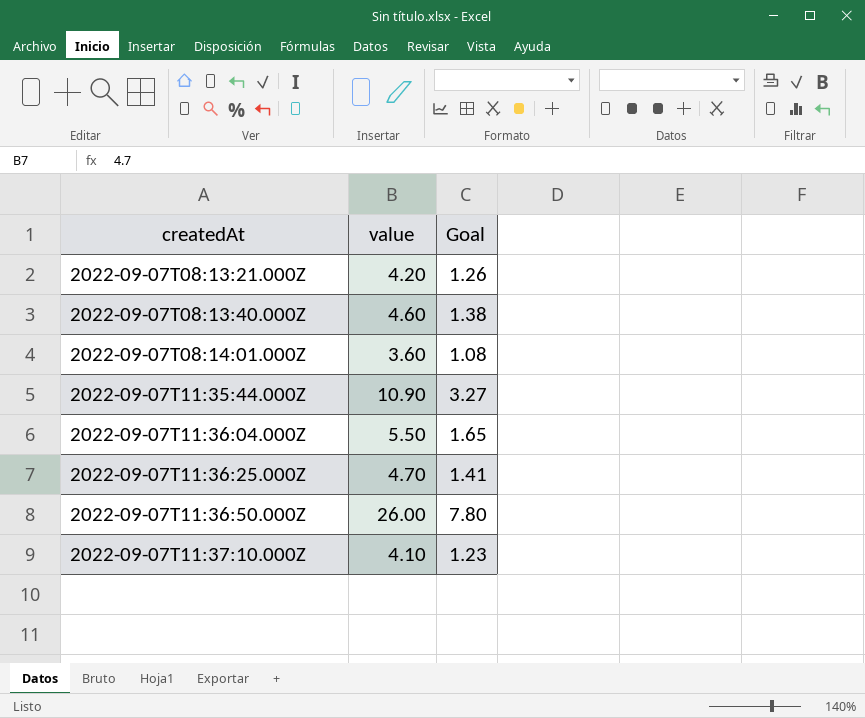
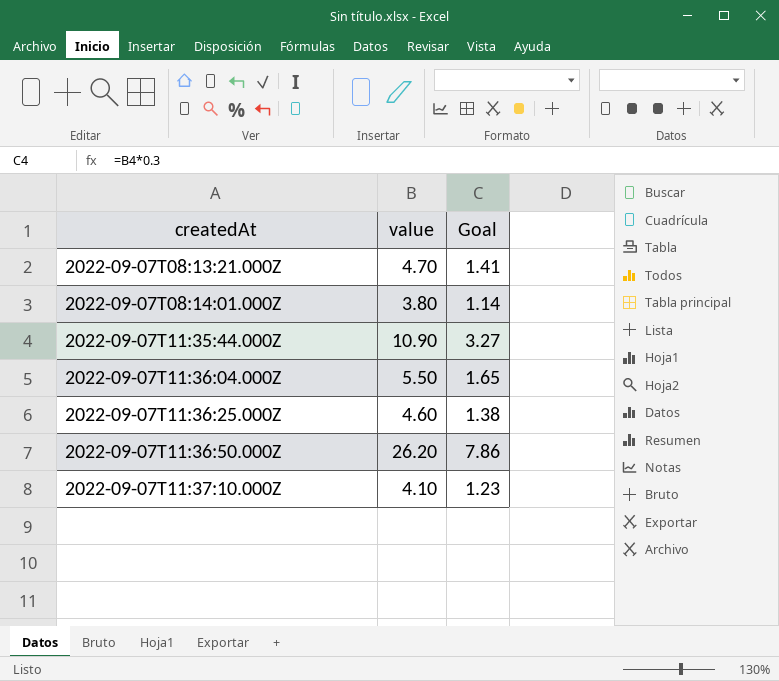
row 2022-09-07T08:13:40.000Z: 4.60 | 1.38 -> none
2022-09-07T08:13:21.000Z | value: 4.20 -> 4.70
2022-09-07T08:13:21.000Z | Goal: 1.26 -> 1.41
2022-09-07T08:14:01.000Z | value: 3.60 -> 3.80
2022-09-07T08:14:01.000Z | Goal: 1.08 -> 1.14
2022-09-07T11:36:25.000Z | value: 4.70 -> 4.60
2022-09-07T11:36:25.000Z | Goal: 1.41 -> 1.38
2022-09-07T11:36:50.000Z | value: 26.00 -> 26.20
2022-09-07T11:36:50.000Z | Goal: 7.80 -> 7.86

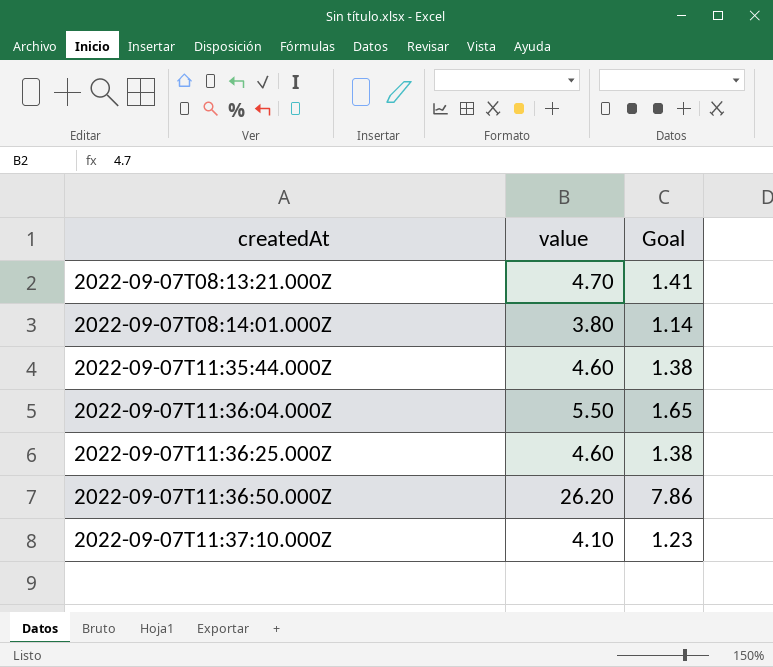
2022-09-07T11:35:44.000Z | value: 10.90 -> 4.60
2022-09-07T11:35:44.000Z | Goal: 3.27 -> 1.38

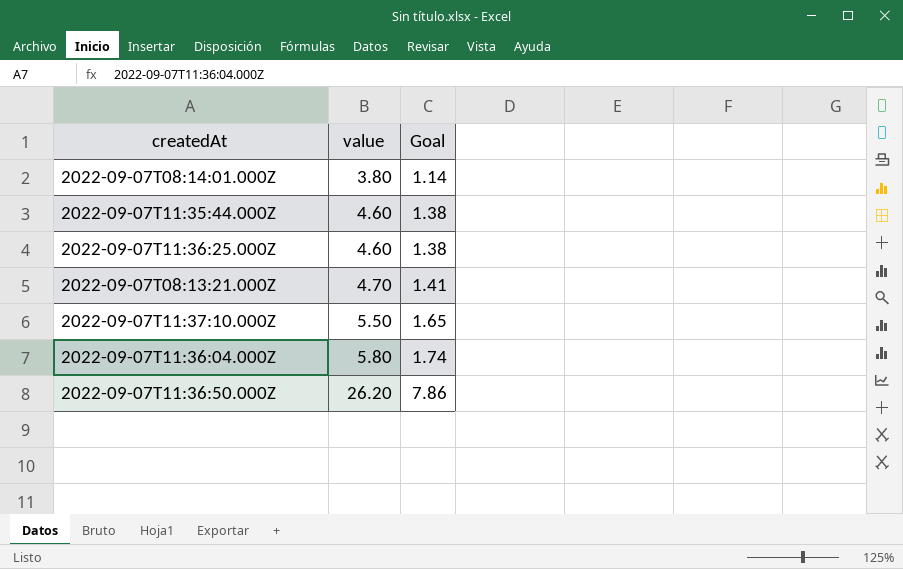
row order: createdAt ascending -> value ascending
2022-09-07T11:37:10.000Z | value: 4.10 -> 5.50
2022-09-07T11:37:10.000Z | Goal: 1.23 -> 1.65
2022-09-07T11:36:04.000Z | value: 5.50 -> 5.80
2022-09-07T11:36:04.000Z | Goal: 1.65 -> 1.74

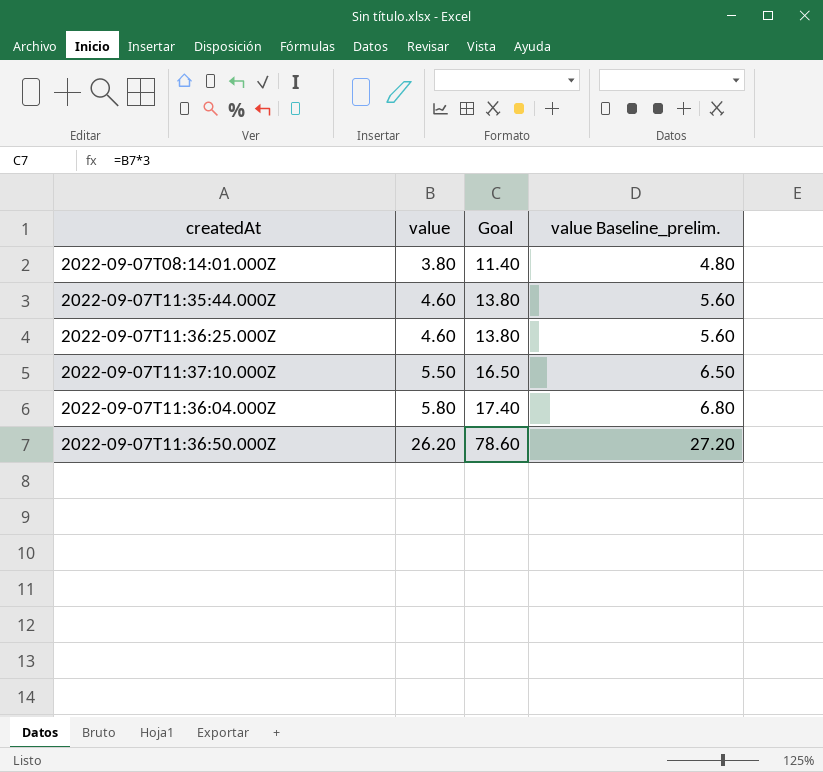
column Goal | formula: [value] * 0.3 -> [value] * 3
column value Baseline_prelim. | formula: none -> [value] + 1
row 2022-09-07T08:13:21.000Z: 4.70 | 1.41 -> none

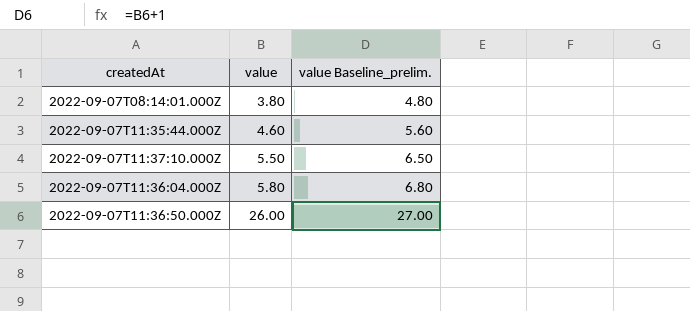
column Goal | formula: [value] * 3 -> none
row 2022-09-07T11:36:25.000Z: 4.60 | 13.80 | 5.60 -> none
2022-09-07T11:36:50.000Z | value: 26.20 -> 26.00
2022-09-07T11:36:50.000Z | value Baseline_prelim.: 27.20 -> 27.00

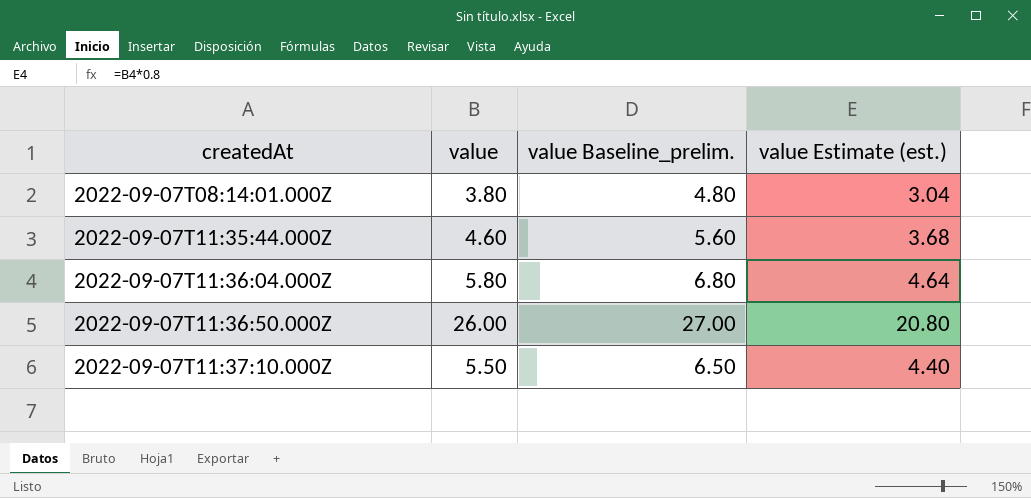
row order: value ascending -> createdAt ascending
column value Estimate (est.) | formula: none -> [value] * 0.8

